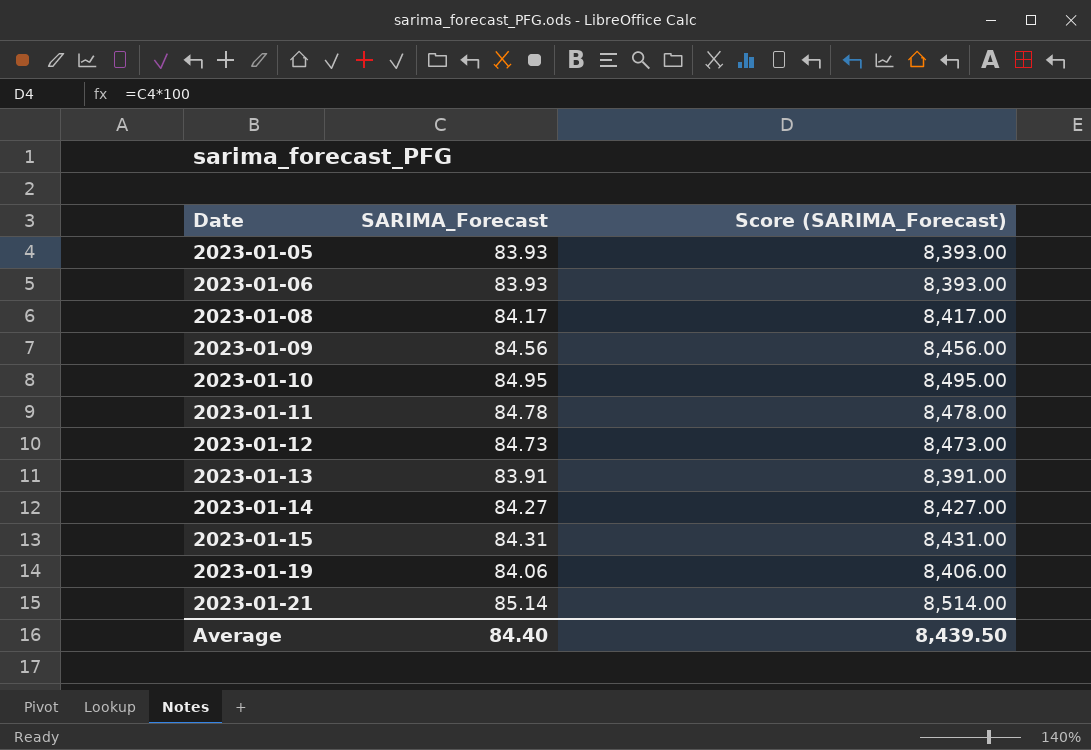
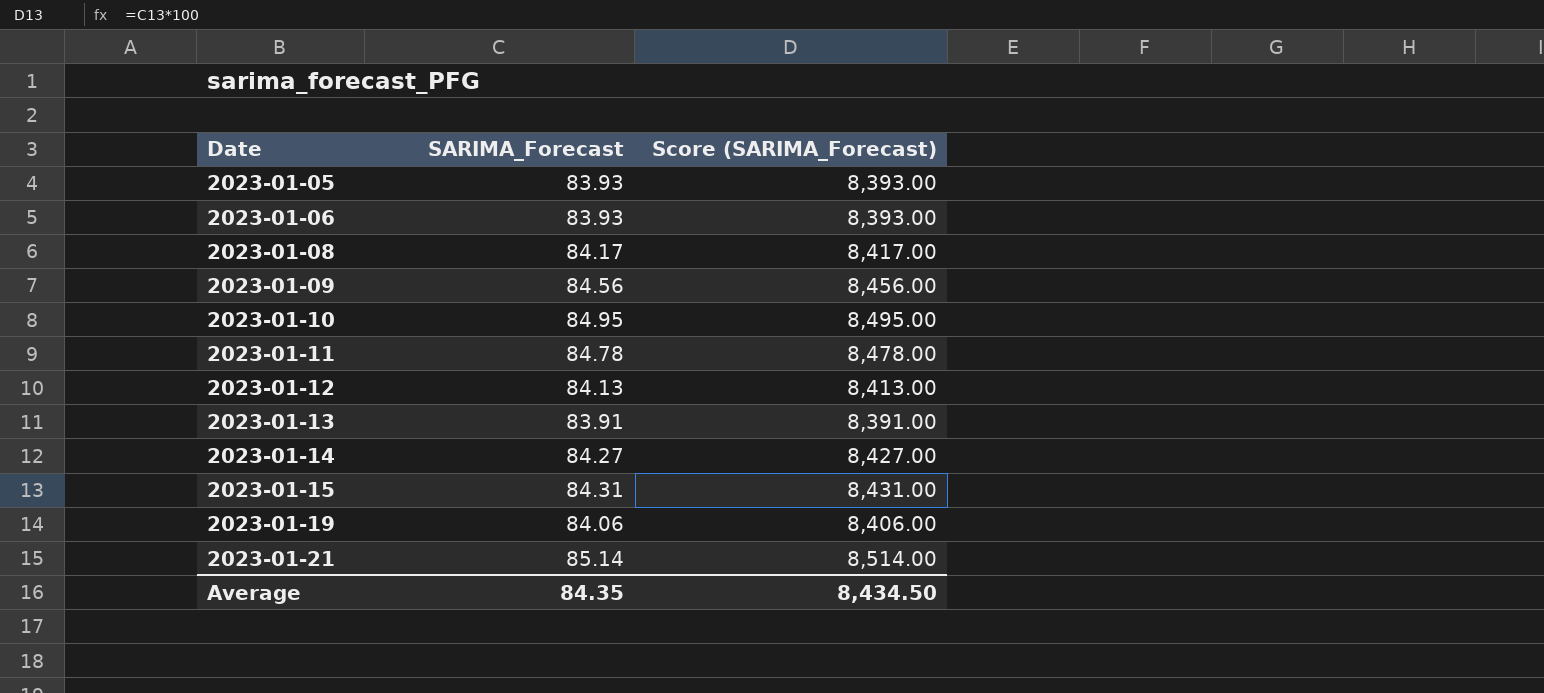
2023-01-12 | SARIMA_Forecast: 84.73 -> 84.13
2023-01-12 | Score (SARIMA_Forecast): 8,473.00 -> 8,413.00
Average | SARIMA_Forecast: 84.40 -> 84.35
Average | Score (SARIMA_Forecast): 8,439.50 -> 8,434.50

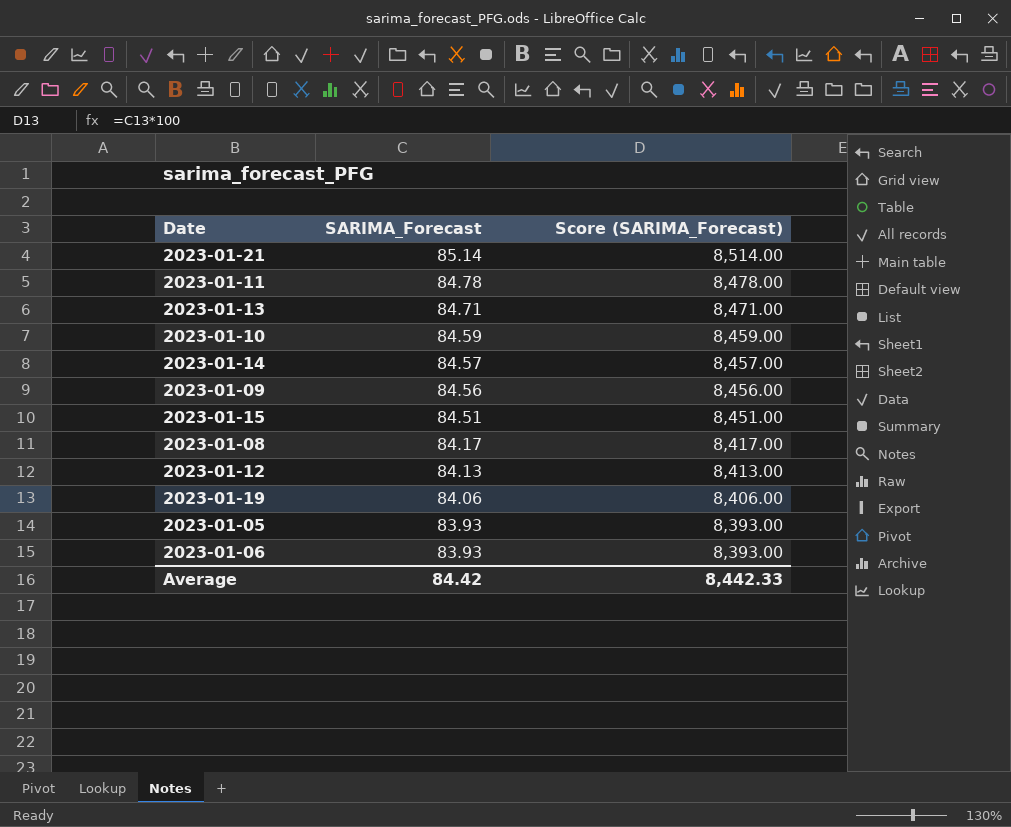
row order: Date ascending -> SARIMA_Forecast descending
2023-01-13 | SARIMA_Forecast: 83.91 -> 84.71
2023-01-13 | Score (SARIMA_Forecast): 8,391.00 -> 8,471.00
2023-01-10 | SARIMA_Forecast: 84.95 -> 84.59
2023-01-10 | Score (SARIMA_Forecast): 8,495.00 -> 8,459.00
2023-01-14 | SARIMA_Forecast: 84.27 -> 84.57
2023-01-14 | Score (SARIMA_Forecast): 8,427.00 -> 8,457.00
2023-01-15 | SARIMA_Forecast: 84.31 -> 84.51
2023-01-15 | Score (SARIMA_Forecast): 8,431.00 -> 8,451.00
Average | SARIMA_Forecast: 84.35 -> 84.42
Average | Score (SARIMA_Forecast): 8,434.50 -> 8,442.33

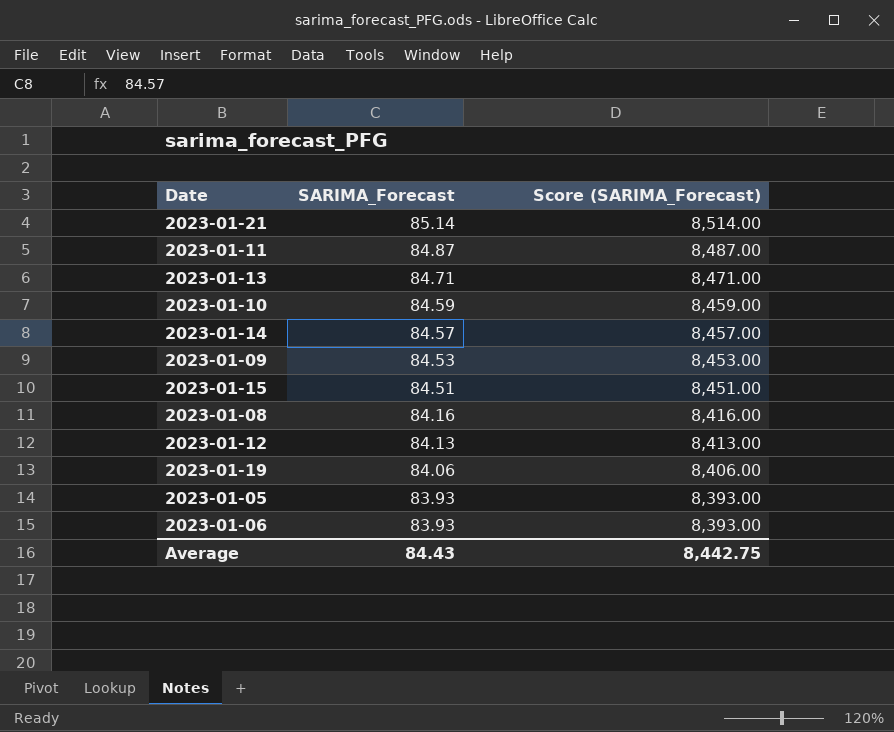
2023-01-11 | SARIMA_Forecast: 84.78 -> 84.87
2023-01-11 | Score (SARIMA_Forecast): 8,478.00 -> 8,487.00
2023-01-09 | SARIMA_Forecast: 84.56 -> 84.53
2023-01-09 | Score (SARIMA_Forecast): 8,456.00 -> 8,453.00
2023-01-08 | SARIMA_Forecast: 84.17 -> 84.16
2023-01-08 | Score (SARIMA_Forecast): 8,417.00 -> 8,416.00
Average | SARIMA_Forecast: 84.42 -> 84.43
Average | Score (SARIMA_Forecast): 8,442.33 -> 8,442.75

